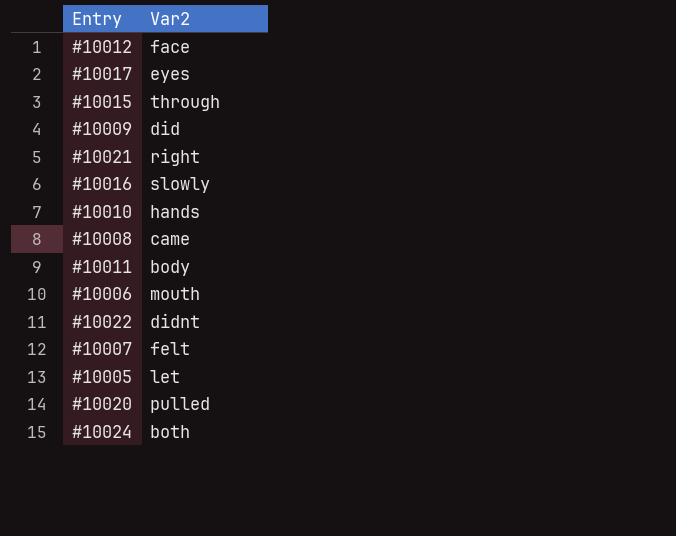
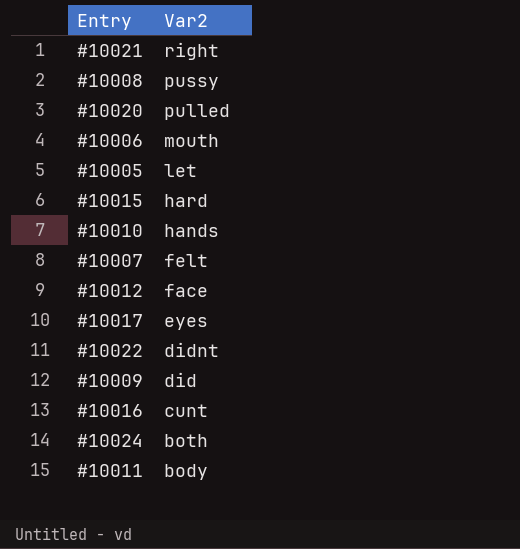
row order: none -> Var2 descending
#10008 | Var2: came -> pussy
#10015 | Var2: through -> hard
#10016 | Var2: slowly -> cunt

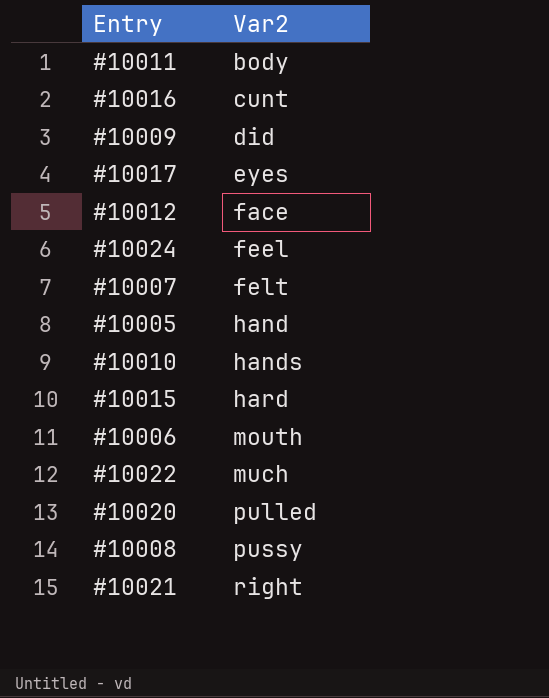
row order: Var2 descending -> Var2 ascending
#10024 | Var2: both -> feel
#10005 | Var2: let -> hand
#10022 | Var2: didnt -> much

